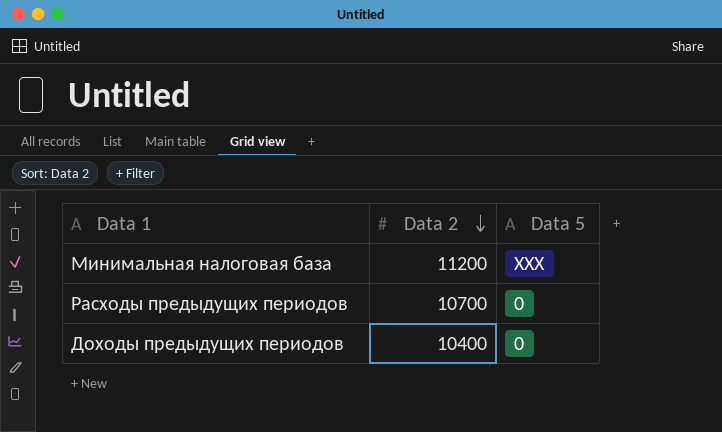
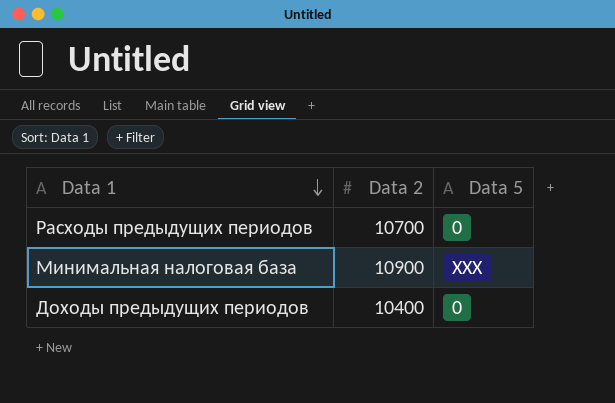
row order: Data 2 descending -> Data 1 descending
Минимальная налоговая база | Data 2: 11200 -> 10900

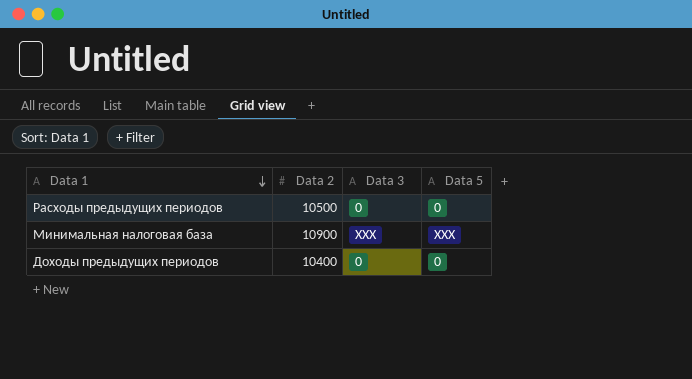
column Data 3 | position: none -> 3
Расходы предыдущих периодов | Data 2: 10700 -> 10500

